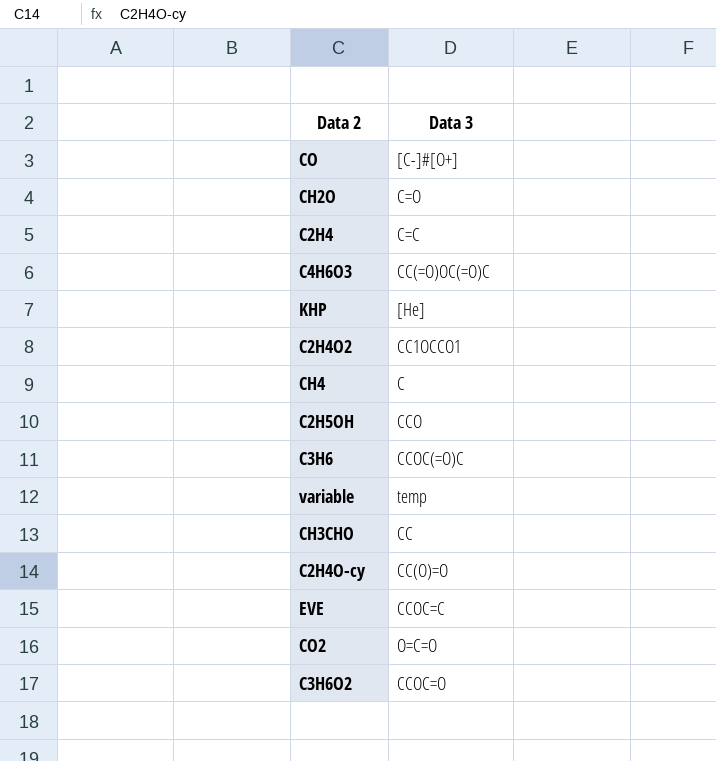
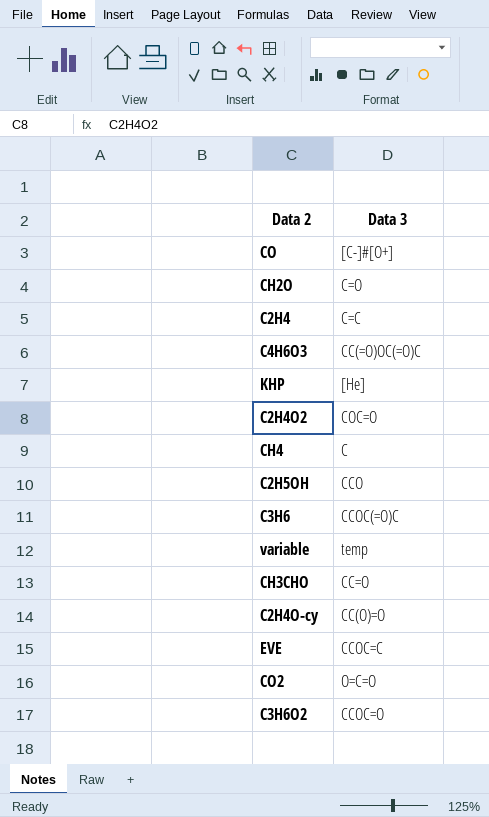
C2H4O2 | Data 3: CC1OCCO1 -> COC=O
CH3CHO | Data 3: CC -> CC=O

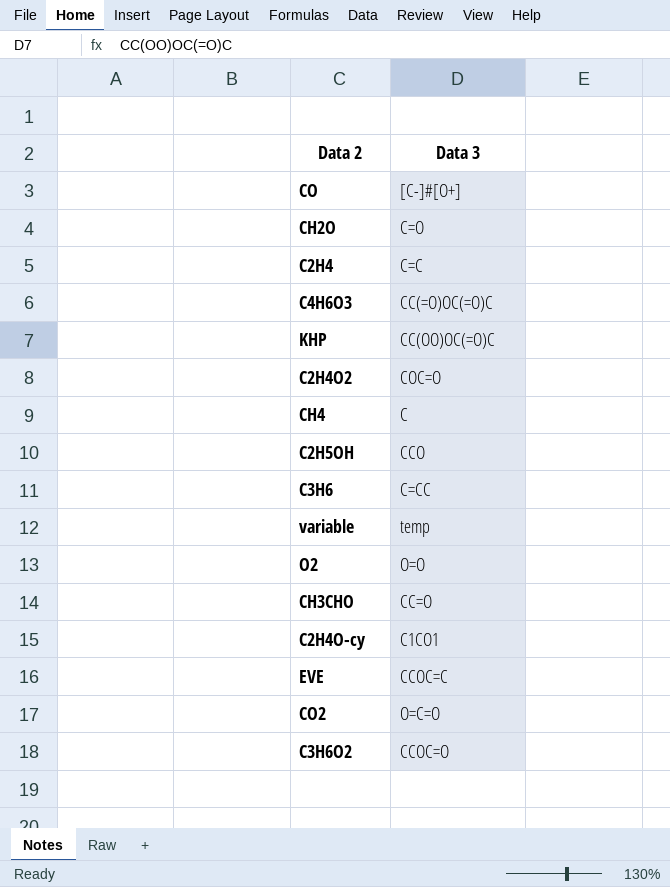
KHP | Data 3: [He] -> CC(OO)OC(=O)C
C3H6 | Data 3: CCOC(=O)C -> C=CC
row O2: none -> O=O
C2H4O-cy | Data 3: CC(O)=O -> C1CO1

